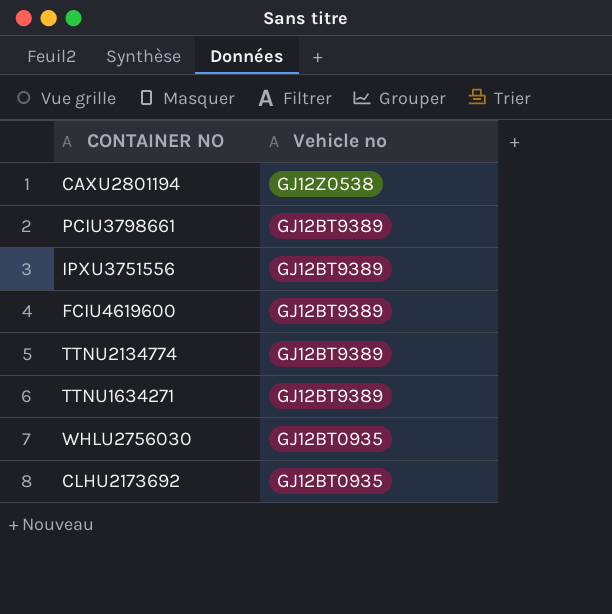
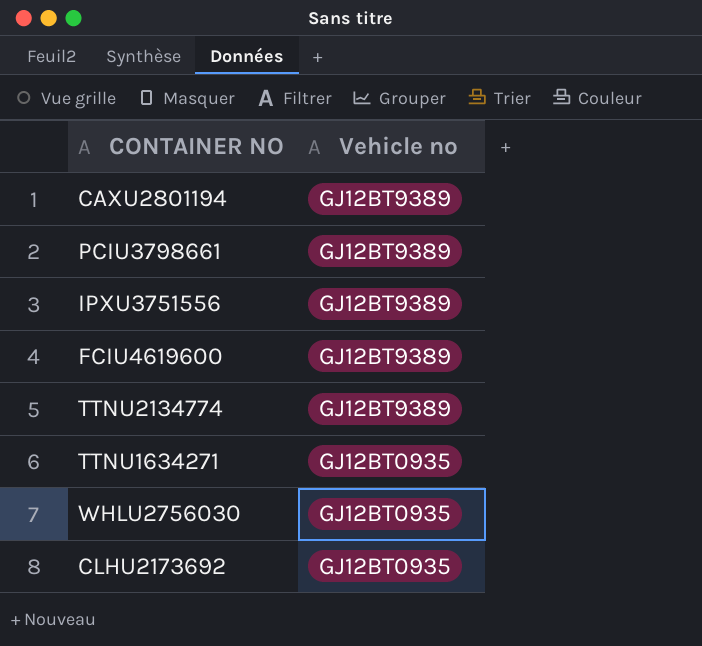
CAXU2801194 | Vehicle no: GJ12Z0538 -> GJ12BT9389
TTNU1634271 | Vehicle no: GJ12BT9389 -> GJ12BT0935

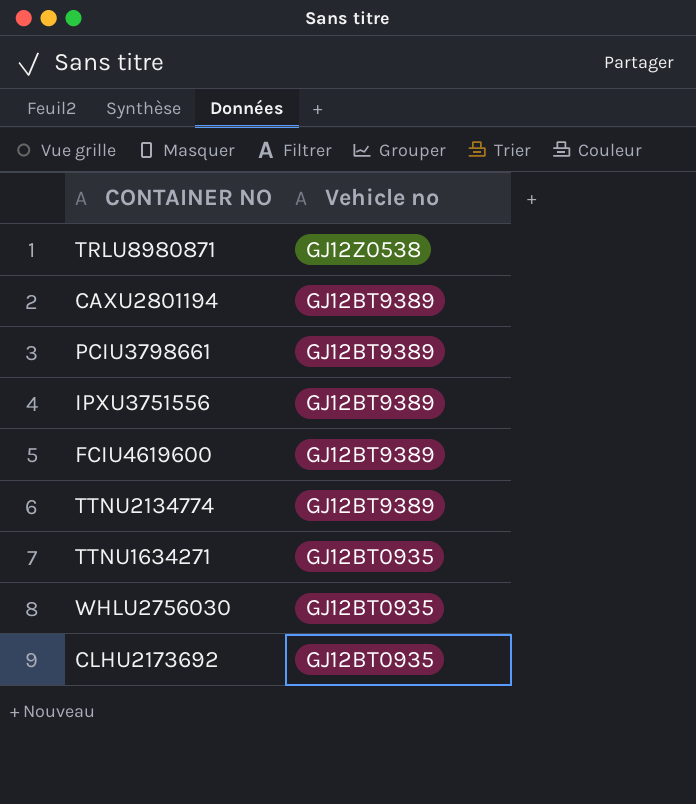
row TRLU8980871: none -> GJ12Z0538

